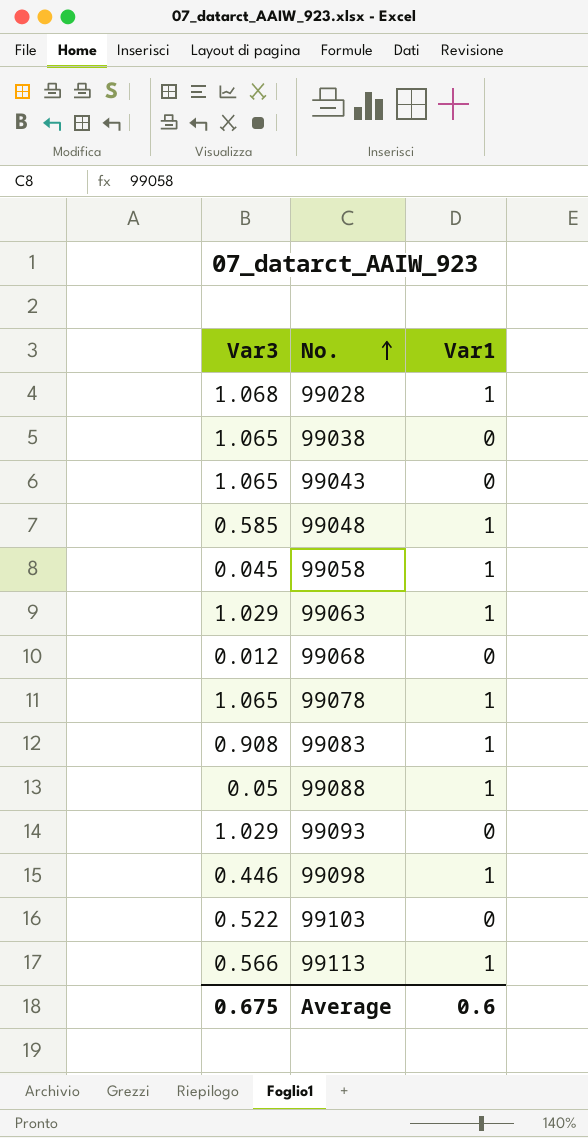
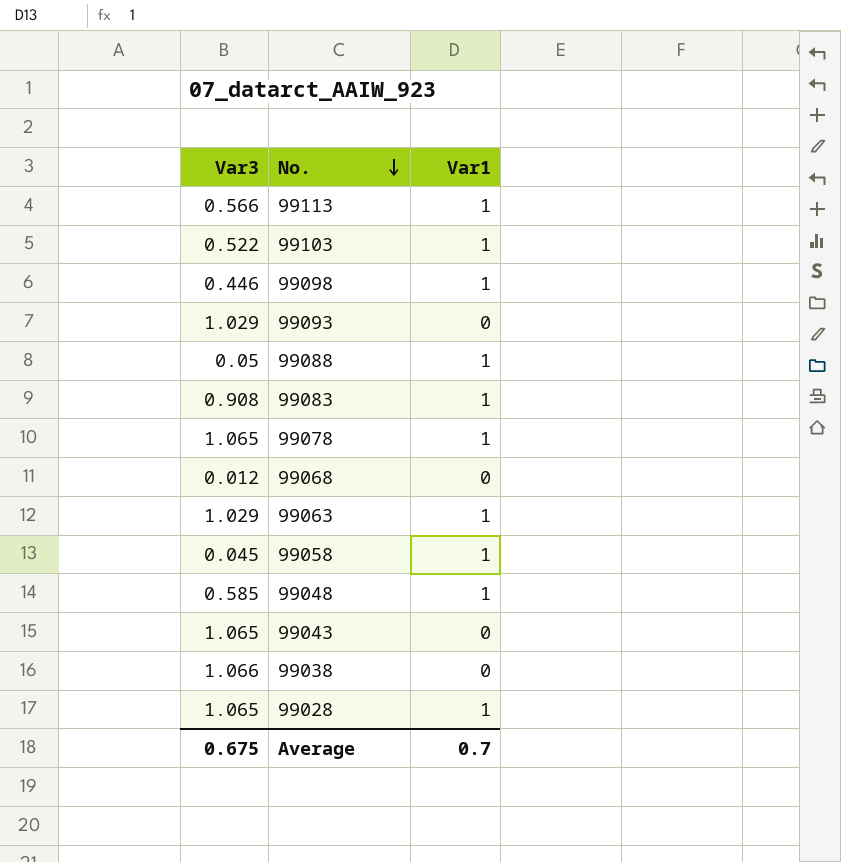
row order: No. ascending -> No. descending
99103 | Var1: 0 -> 1
99038 | Var3: 1.065 -> 1.066
99028 | Var3: 1.068 -> 1.065
Average | Var1: 0.6 -> 0.7

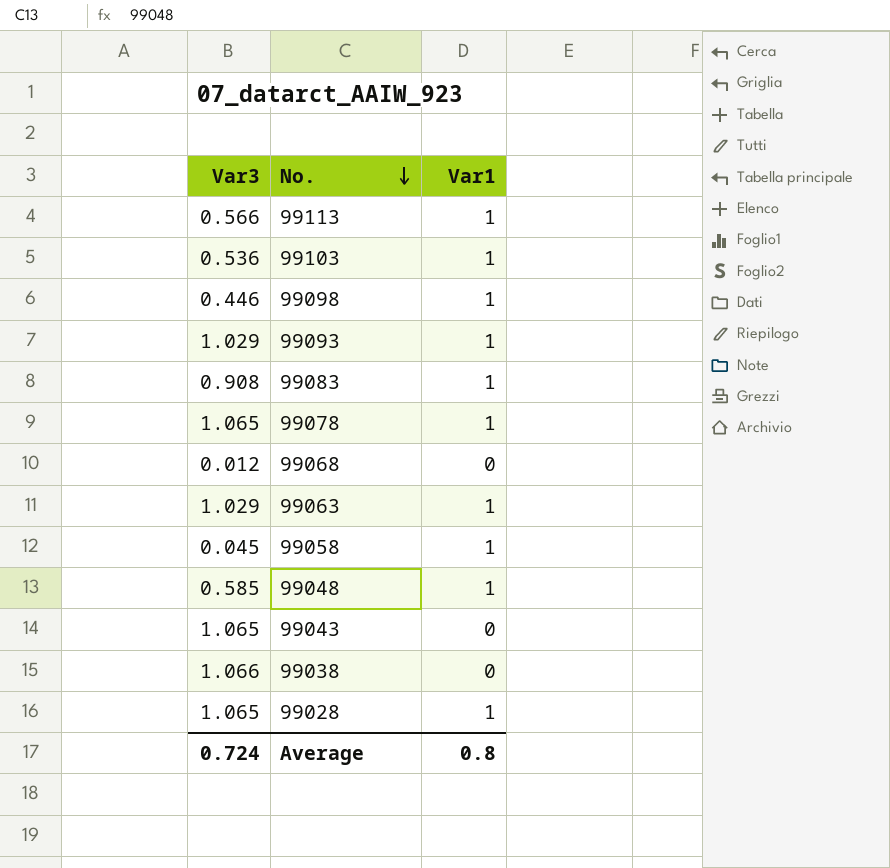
row 99088: 0.05 | 1 -> none
99103 | Var3: 0.522 -> 0.536
99093 | Var1: 0 -> 1
Average | Var3: 0.675 -> 0.724
Average | Var1: 0.7 -> 0.8

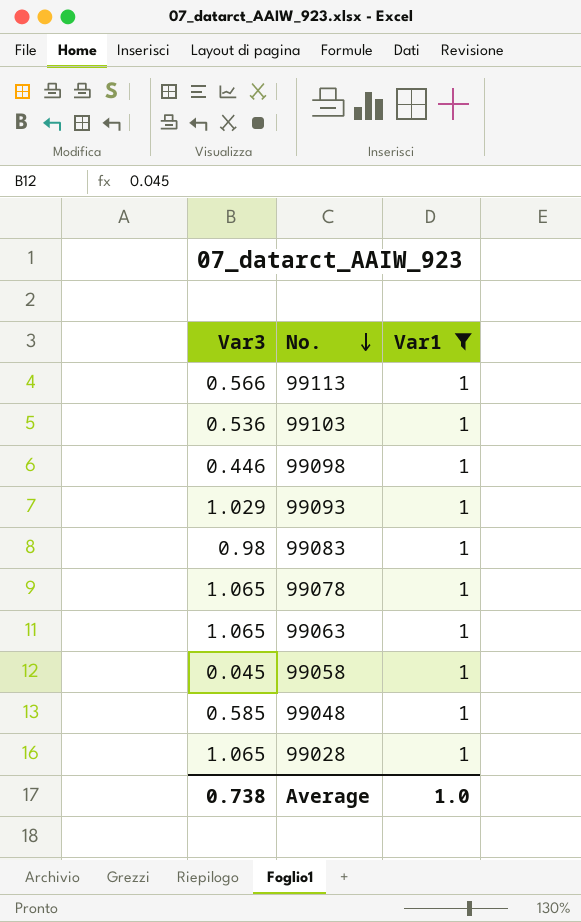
filter: none -> Var1 = 1
99083 | Var3: 0.908 -> 0.98
99063 | Var3: 1.029 -> 1.065
Average | Var3: 0.724 -> 0.738
Average | Var1: 0.8 -> 1.0

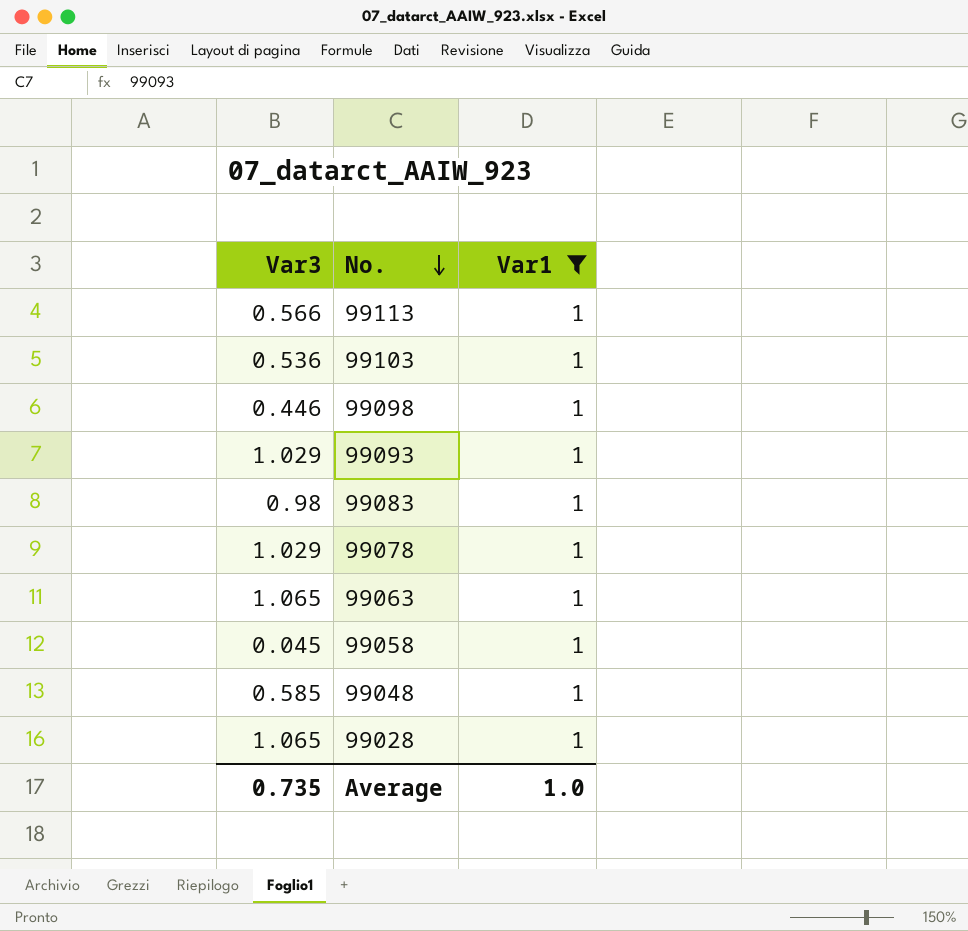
99078 | Var3: 1.065 -> 1.029
Average | Var3: 0.738 -> 0.735

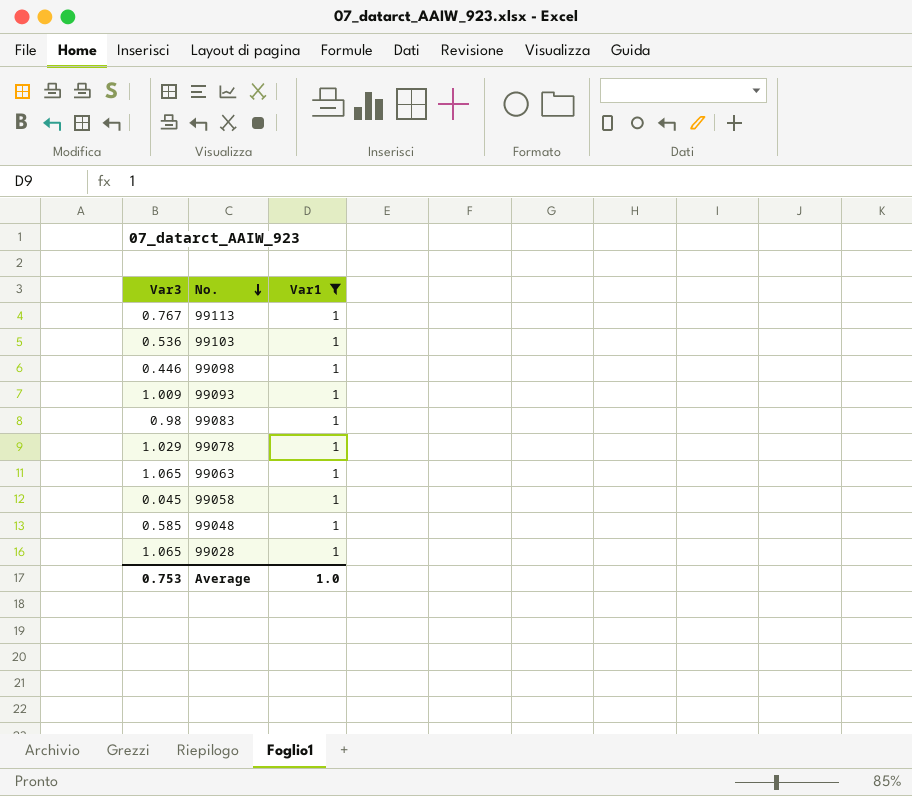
99113 | Var3: 0.566 -> 0.767
99093 | Var3: 1.029 -> 1.009
Average | Var3: 0.735 -> 0.753

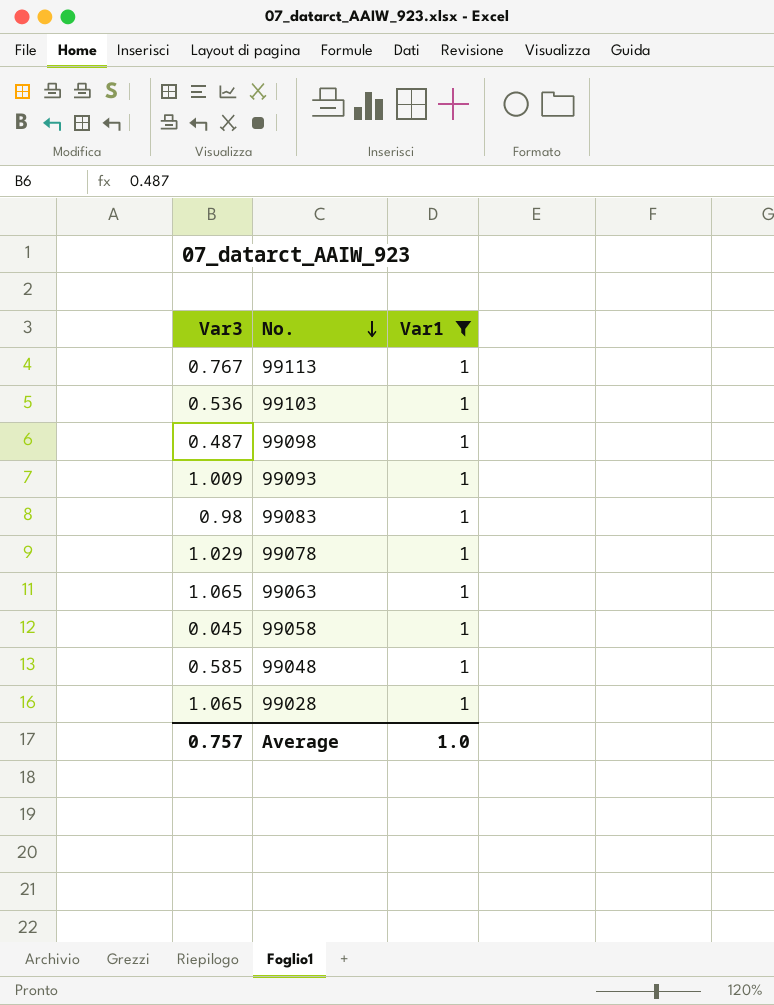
99098 | Var3: 0.446 -> 0.487
Average | Var3: 0.753 -> 0.757

